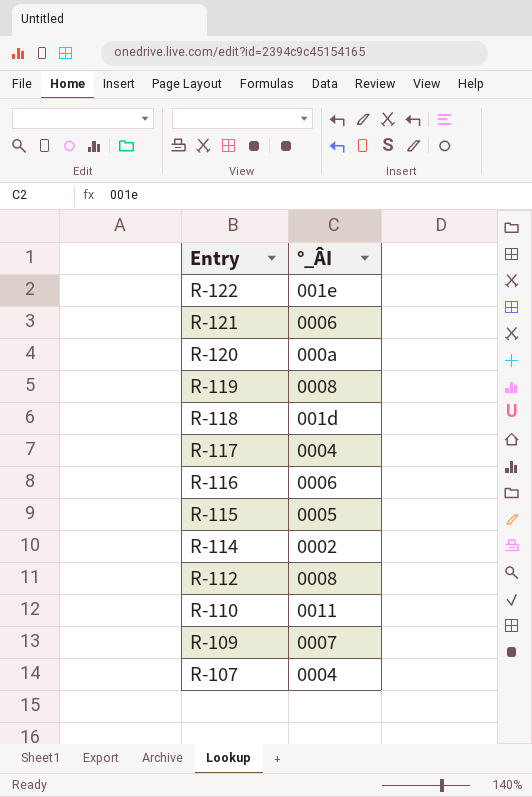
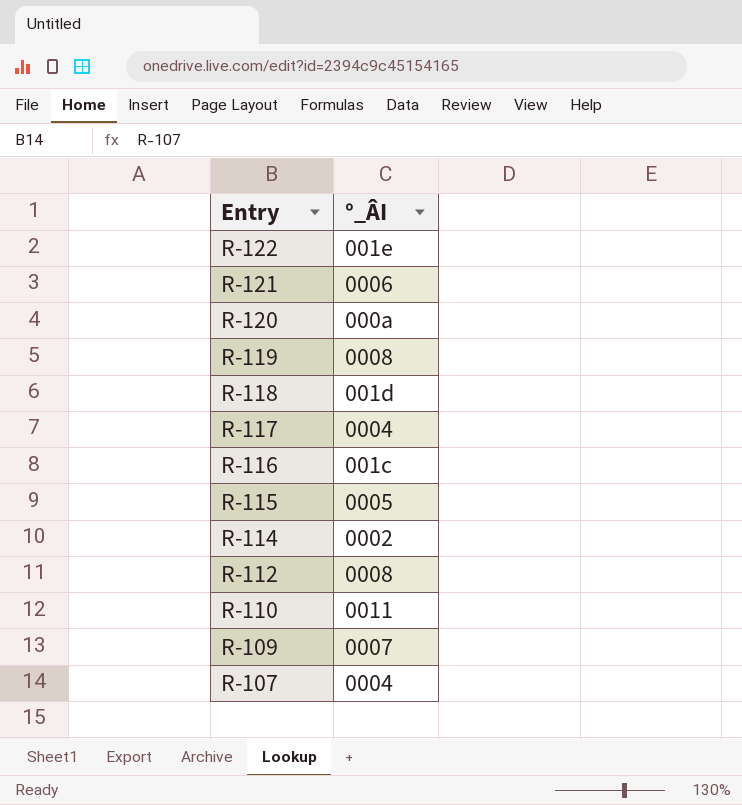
R-116 | °_ÂI: 0006 -> 001c

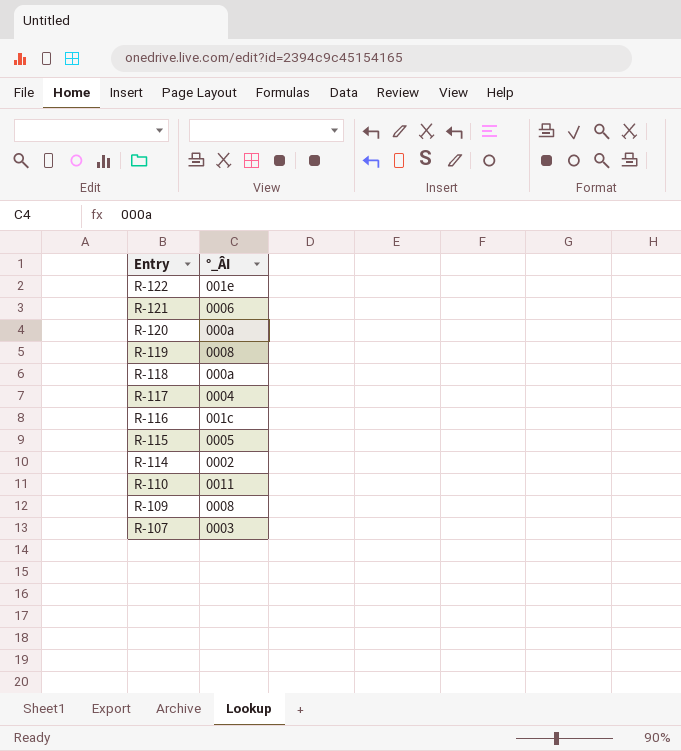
row R-112: 0008 -> none
R-118 | °_ÂI: 001d -> 000a
R-109 | °_ÂI: 0007 -> 0008
R-107 | °_ÂI: 0004 -> 0003

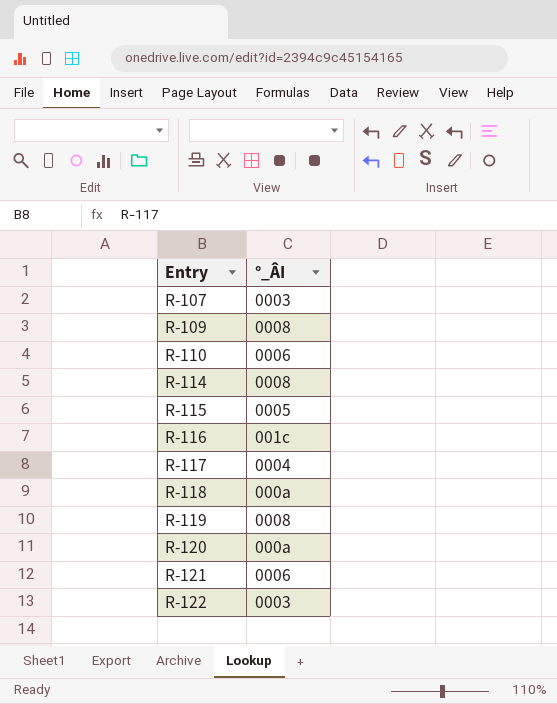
row order: Entry descending -> Entry ascending
R-110 | °_ÂI: 0011 -> 0006
R-114 | °_ÂI: 0002 -> 0008
R-122 | °_ÂI: 001e -> 0003

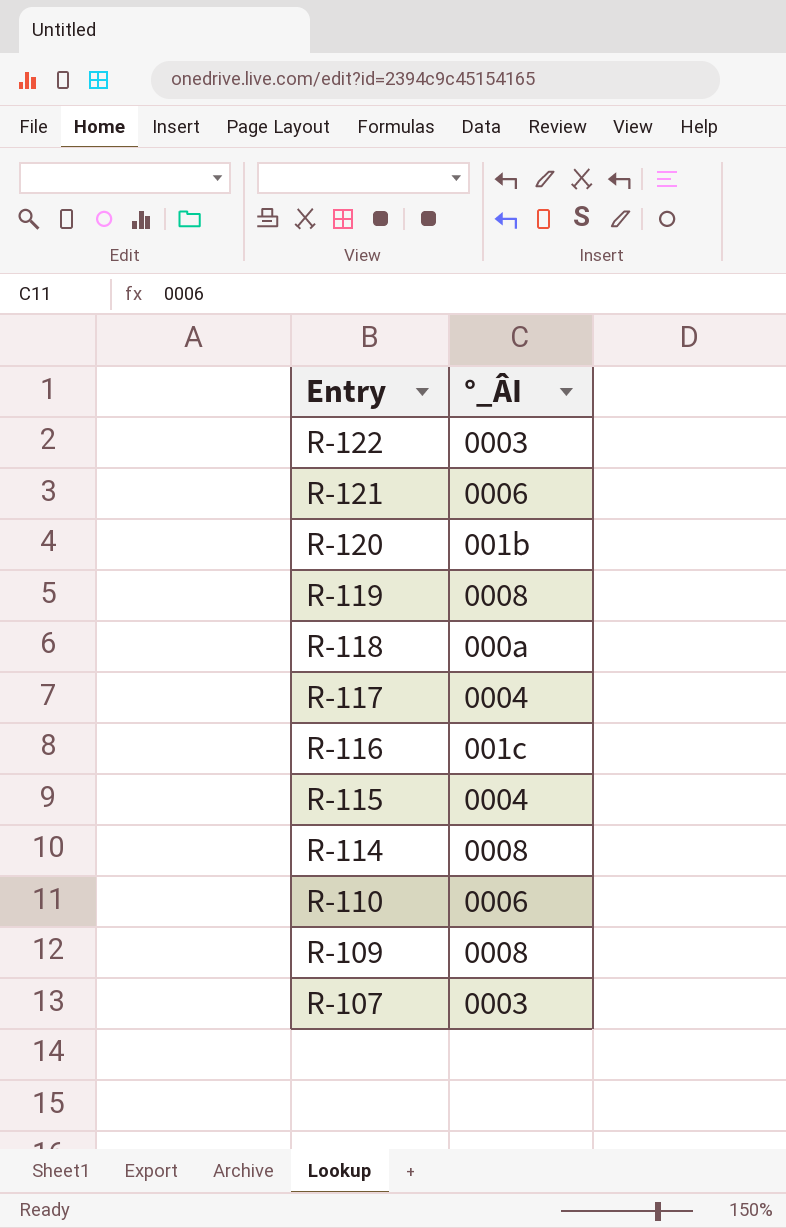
row order: Entry ascending -> Entry descending
R-120 | °_ÂI: 000a -> 001b
R-115 | °_ÂI: 0005 -> 0004

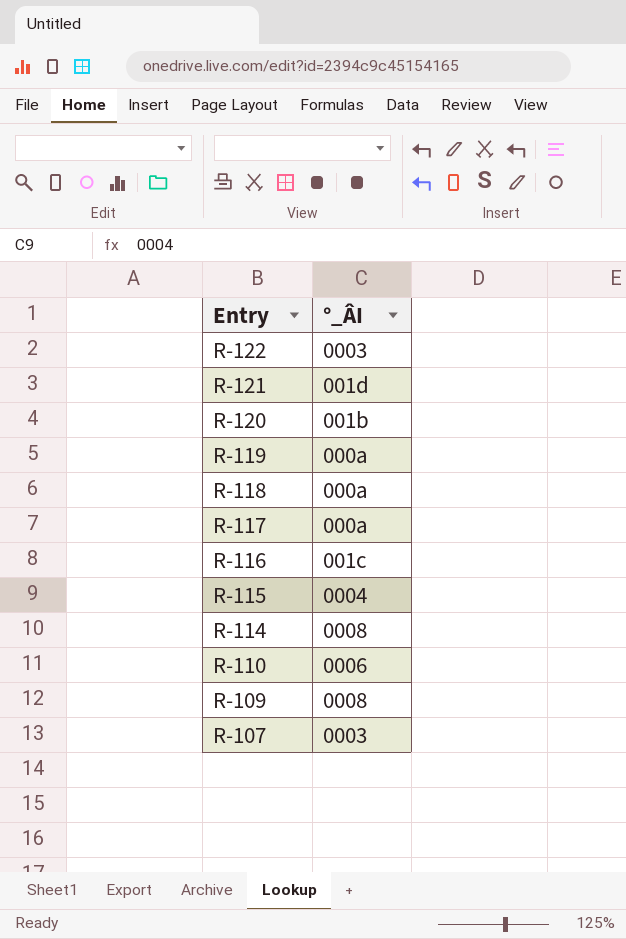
R-121 | °_ÂI: 0006 -> 001d
R-119 | °_ÂI: 0008 -> 000a
R-117 | °_ÂI: 0004 -> 000a

